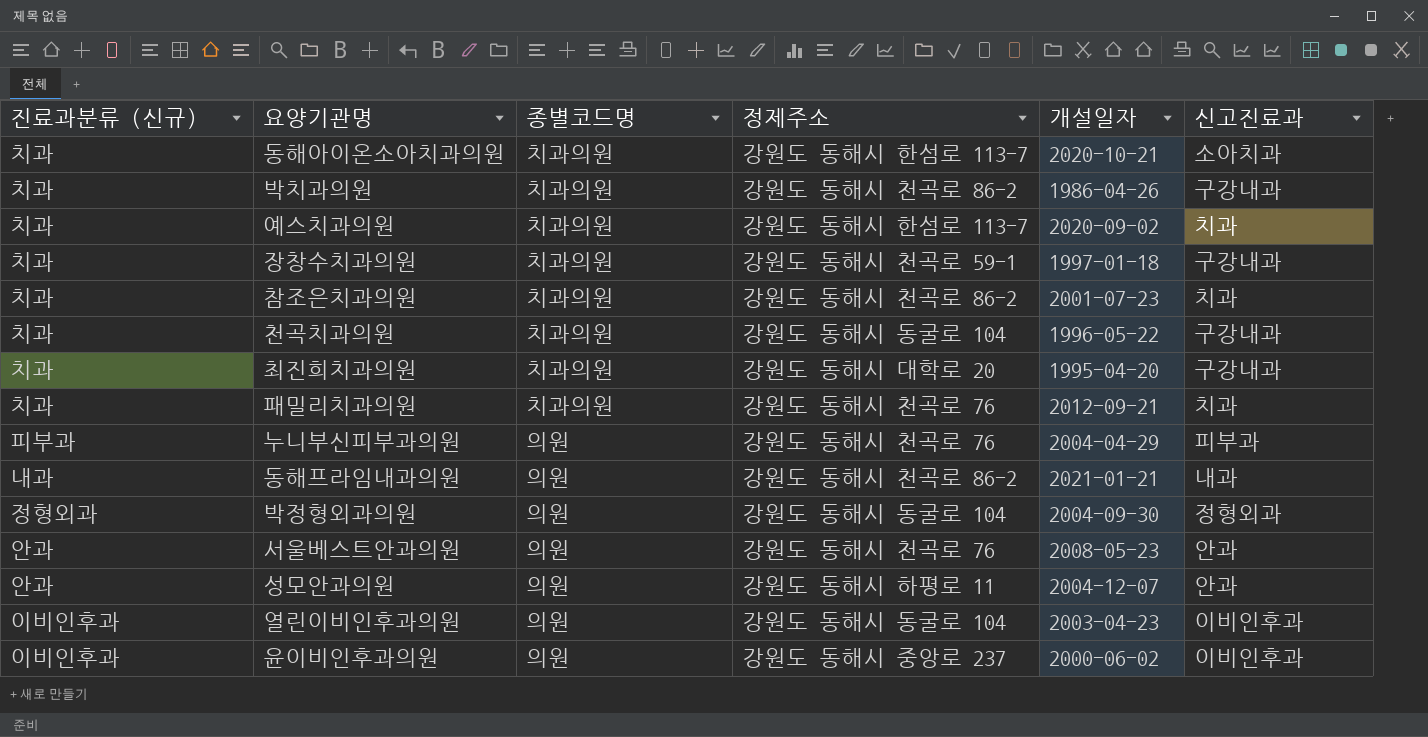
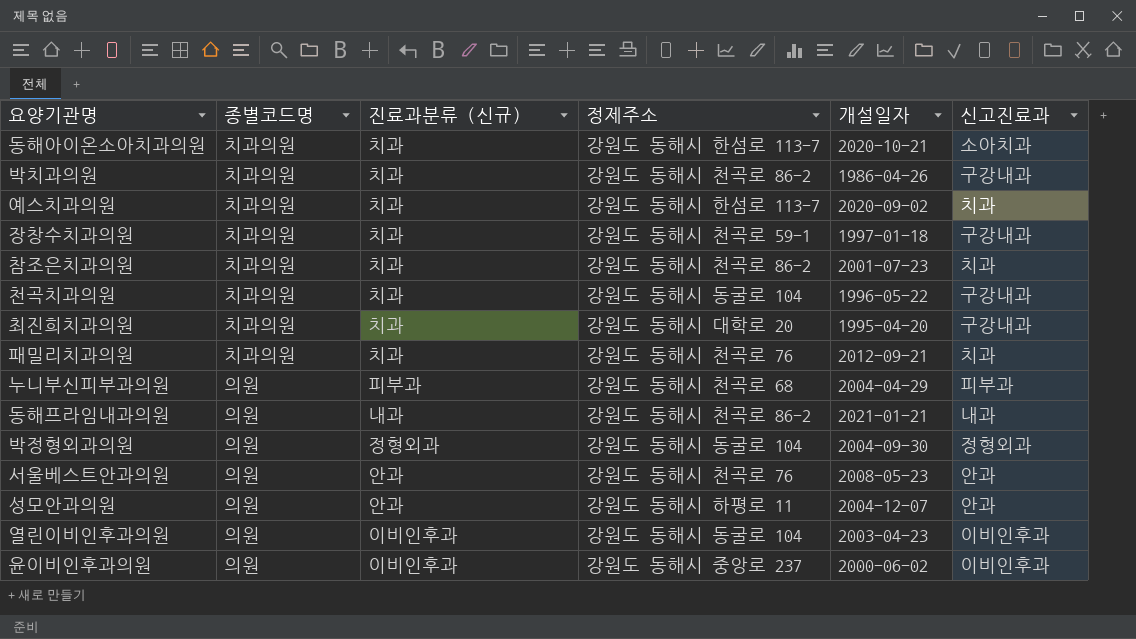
column 진료과분류 (신규) | position: 1 -> 3
누니부신피부과의원 | 정제주소: 강원도 동해시 천곡로 76 -> 강원도 동해시 천곡로 68

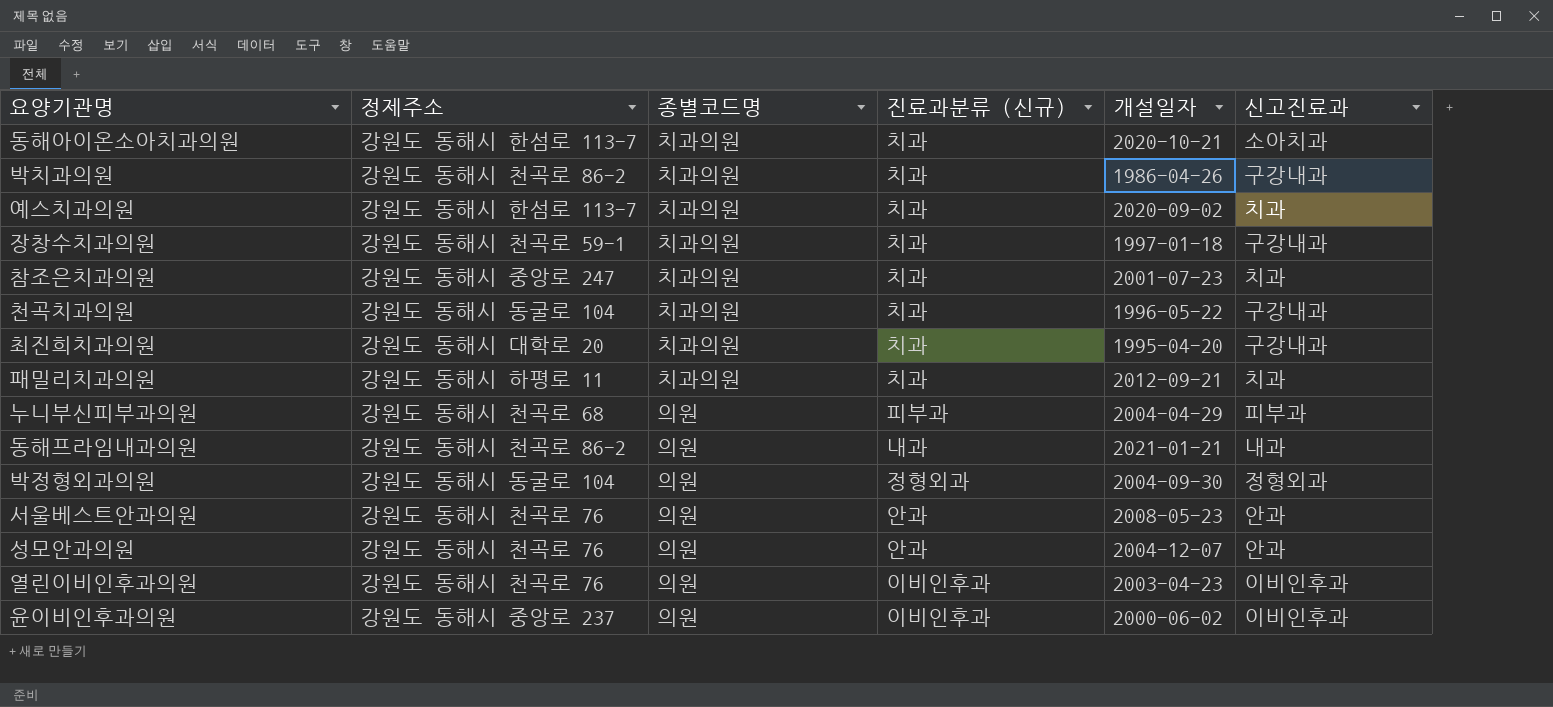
column 정제주소 | position: 4 -> 2
참조은치과의원 | 정제주소: 강원도 동해시 천곡로 86-2 -> 강원도 동해시 중앙로 247
패밀리치과의원 | 정제주소: 강원도 동해시 천곡로 76 -> 강원도 동해시 하평로 11
성모안과의원 | 정제주소: 강원도 동해시 하평로 11 -> 강원도 동해시 천곡로 76
열린이비인후과의원 | 정제주소: 강원도 동해시 동굴로 104 -> 강원도 동해시 천곡로 76

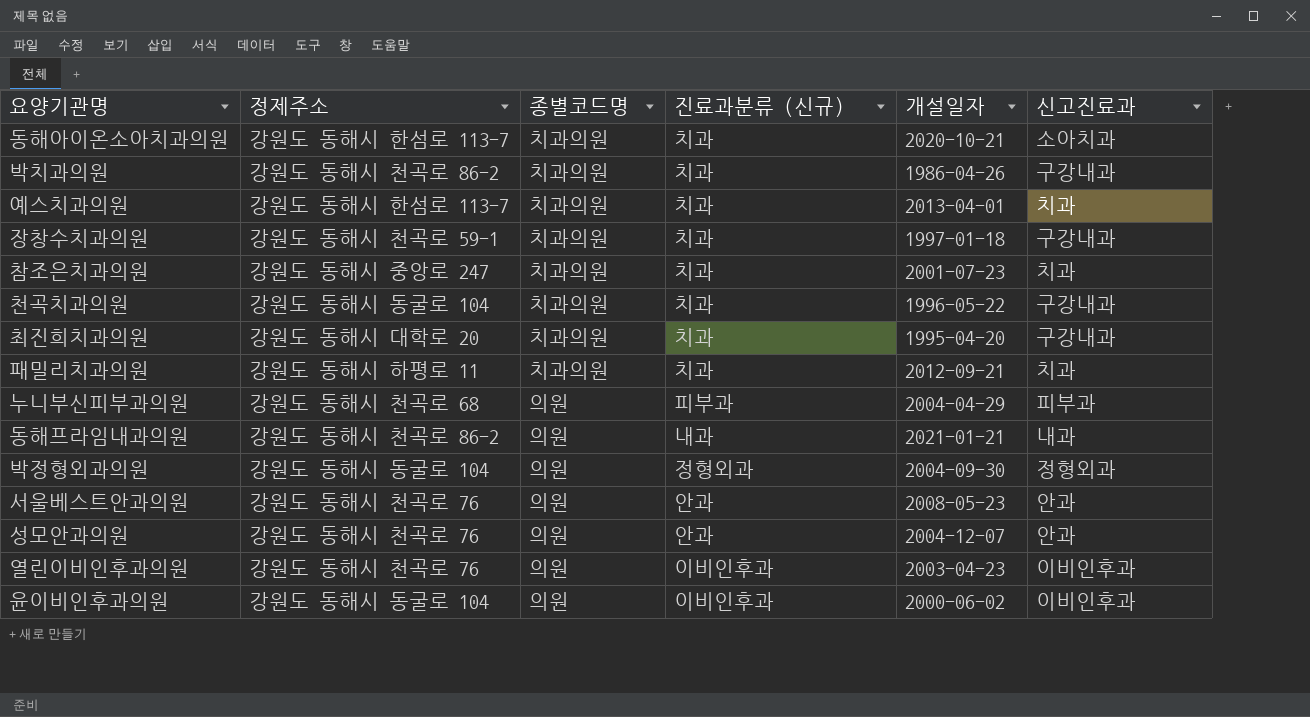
예스치과의원 | 개설일자: 2020-09-02 -> 2013-04-01
윤이비인후과의원 | 정제주소: 강원도 동해시 중앙로 237 -> 강원도 동해시 동굴로 104

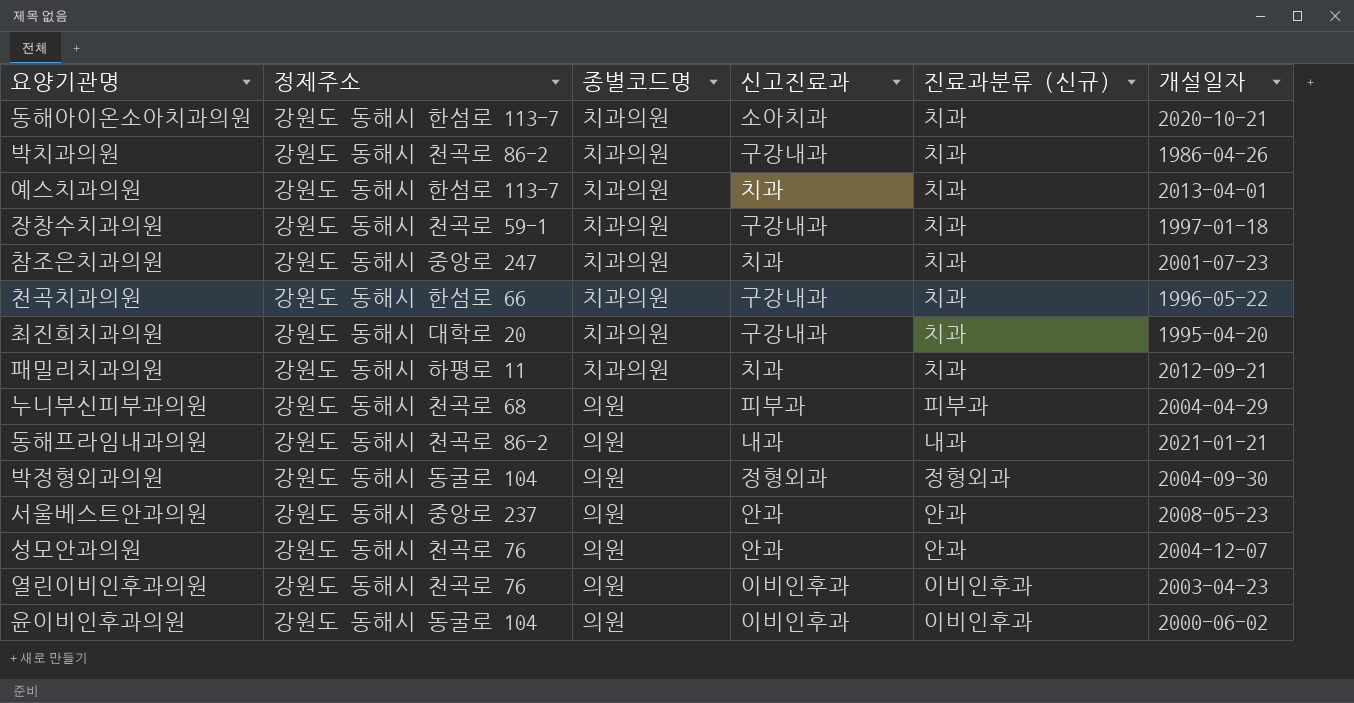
column 신고진료과 | position: 6 -> 4
천곡치과의원 | 정제주소: 강원도 동해시 동굴로 104 -> 강원도 동해시 한섬로 66
서울베스트안과의원 | 정제주소: 강원도 동해시 천곡로 76 -> 강원도 동해시 중앙로 237

